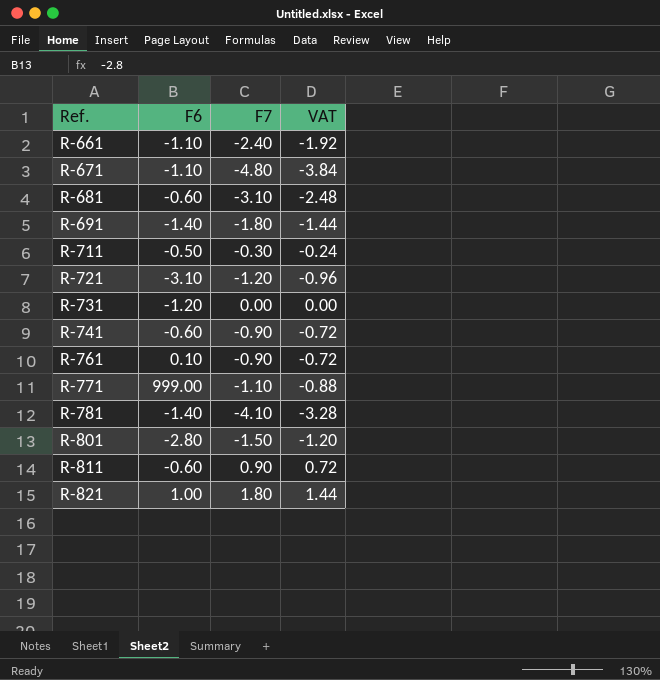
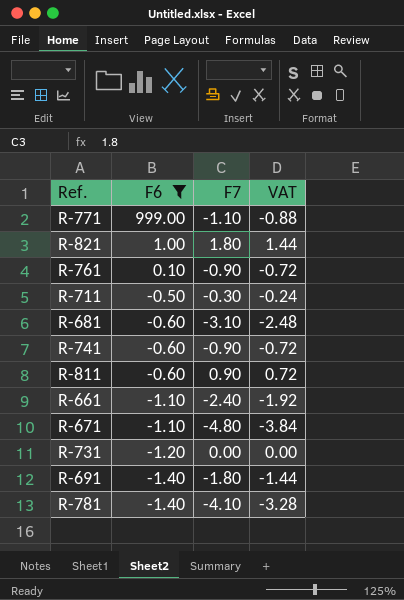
filter: none -> F6 >= -1.40
row order: Ref. ascending -> F6 descending

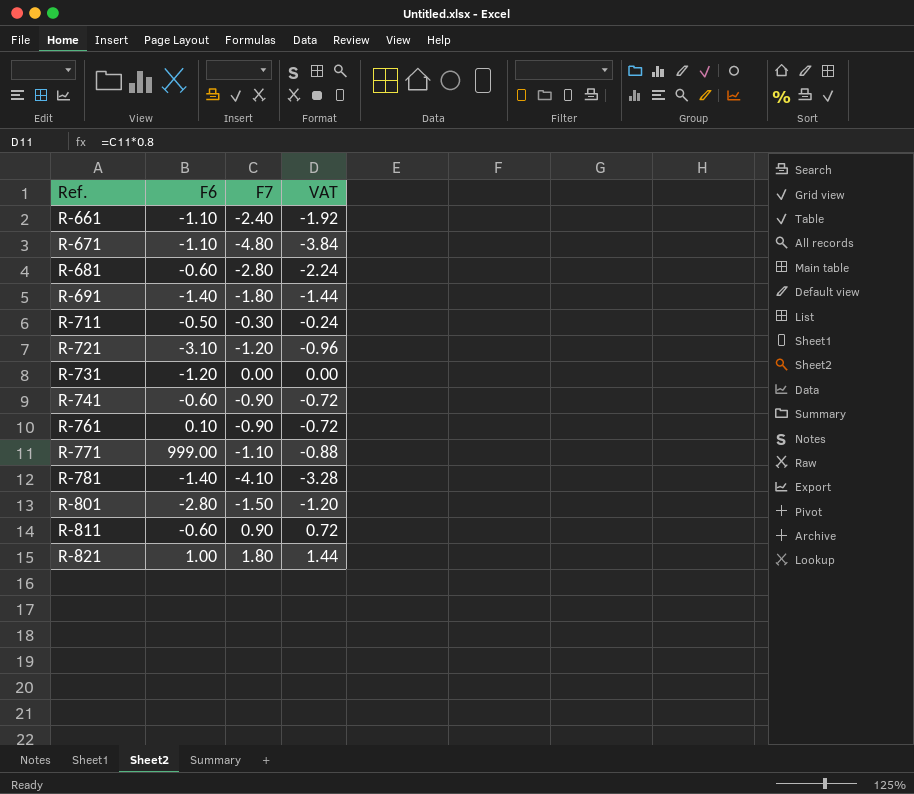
filter: F6 >= -1.40 -> none
row order: F6 descending -> Ref. ascending
R-681 | F7: -3.10 -> -2.80
R-681 | VAT: -2.48 -> -2.24

